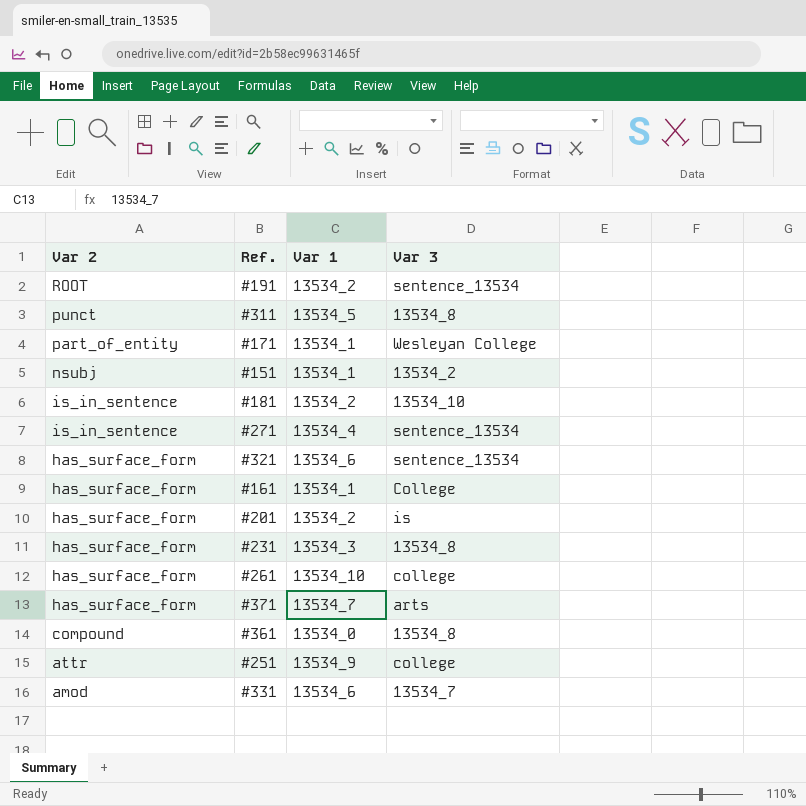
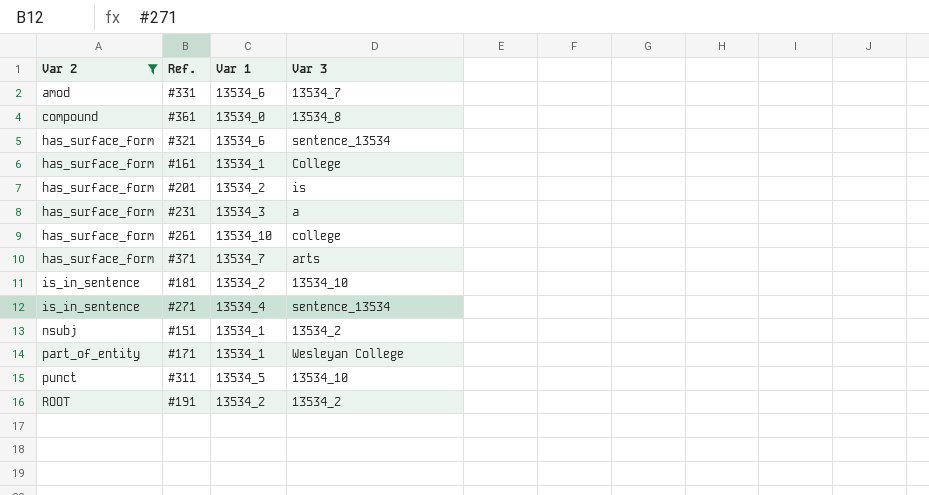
filter: none -> Var 2 != attr
row order: Var 2 descending -> Var 2 ascending
#231 | Var 3: 13534_8 -> a
#311 | Var 3: 13534_8 -> 13534_10
#191 | Var 3: sentence_13534 -> 13534_2

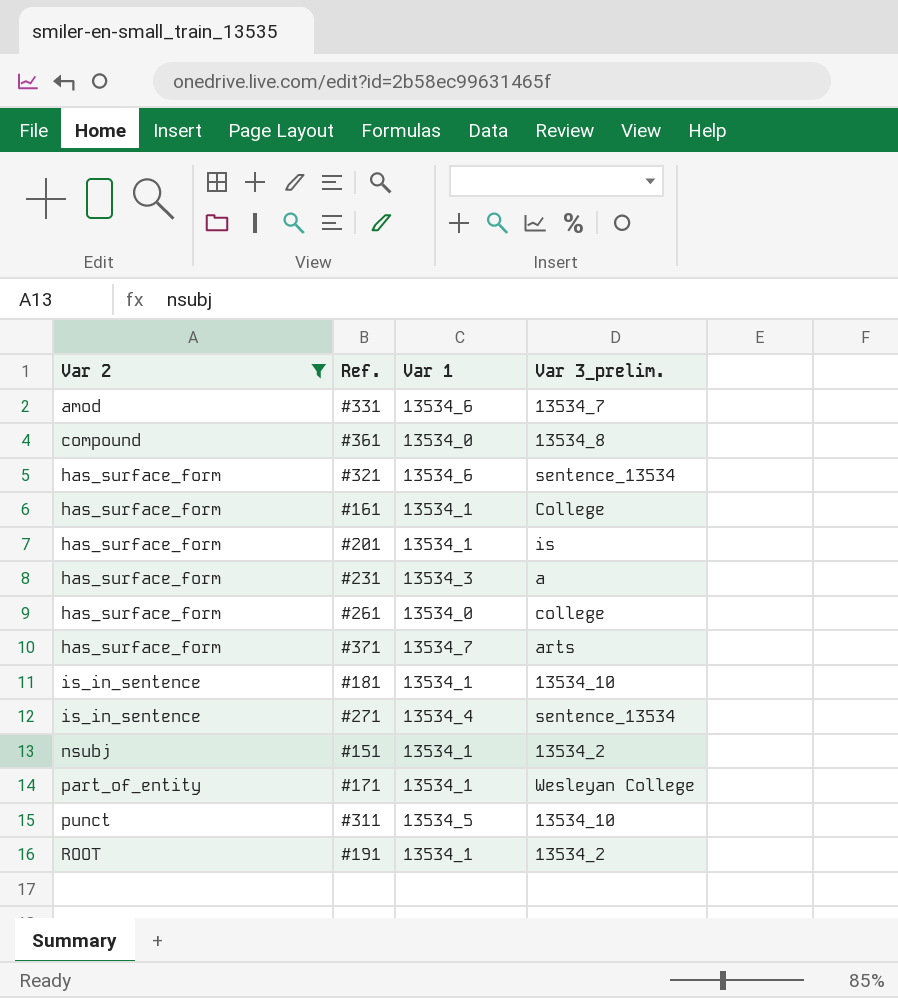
column name: Var 3 -> Var 3_prelim.
#201 | Var 1: 13534_2 -> 13534_1
#261 | Var 1: 13534_10 -> 13534_0
#181 | Var 1: 13534_2 -> 13534_1
#191 | Var 1: 13534_2 -> 13534_1

